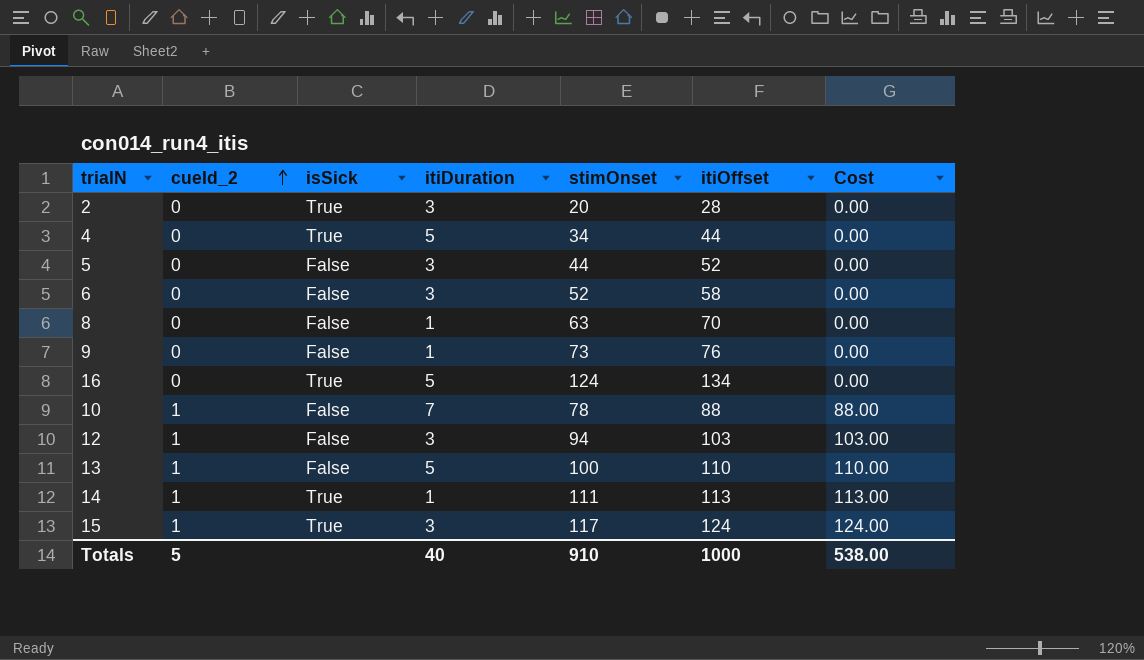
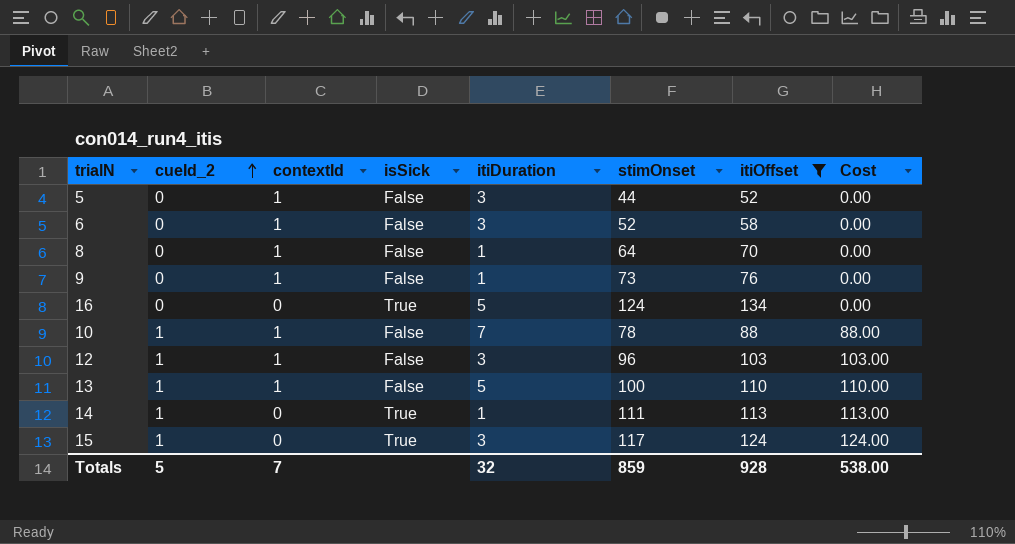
filter: none -> itiOffset >= 52
column contextId | position: none -> 3
8 | stimOnset: 63 -> 64
12 | stimOnset: 94 -> 96
Totals | itiDuration: 40 -> 32
Totals | stimOnset: 910 -> 859
Totals | itiOffset: 1000 -> 928

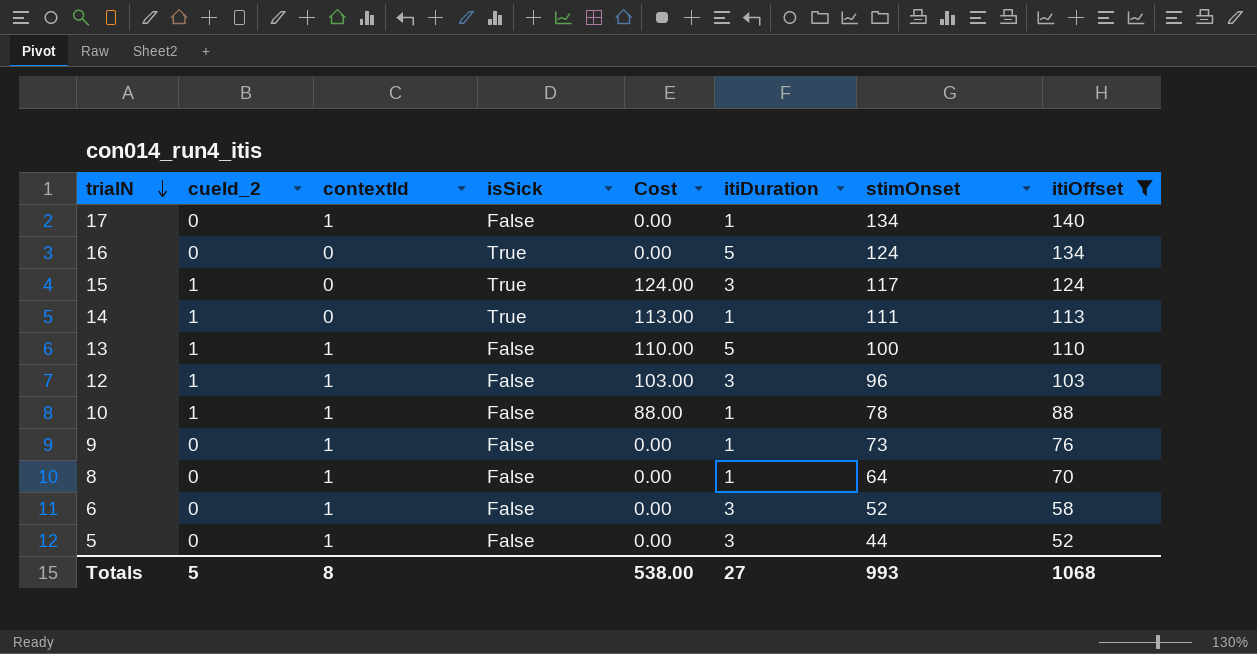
row order: cueId_2 ascending -> trialN descending
column Cost | position: 8 -> 5
row 17: none -> 0 | 1 | False | 0.00 | 1 | 134 | 140
10 | itiDuration: 7 -> 1
Totals | contextId: 7 -> 8
Totals | itiDuration: 32 -> 27
Totals | stimOnset: 859 -> 993
Totals | itiOffset: 928 -> 1068

